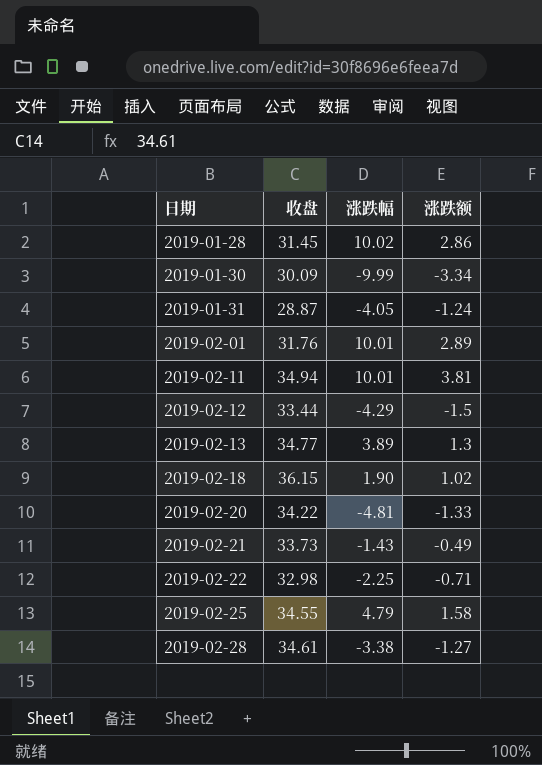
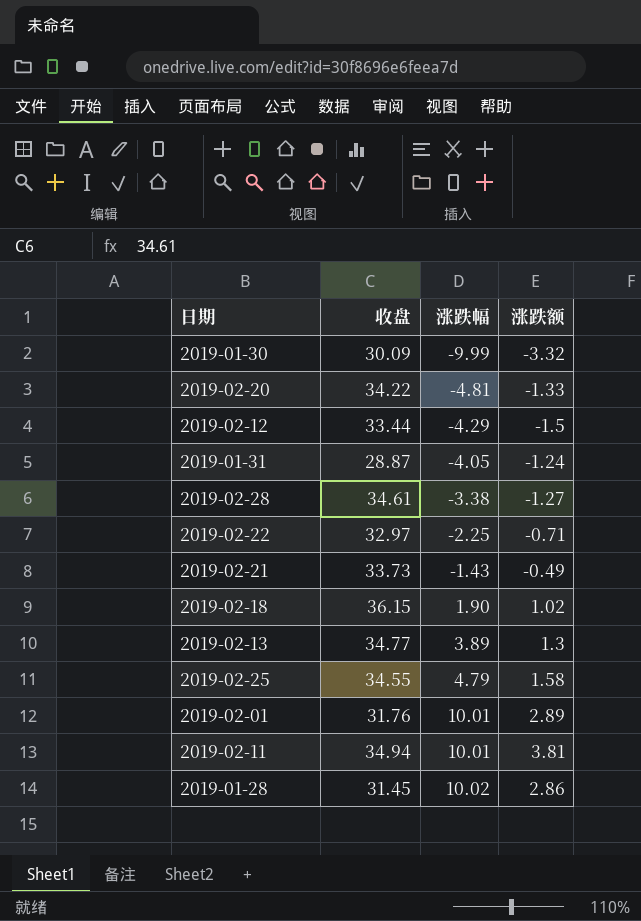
row order: 日期 ascending -> 涨跌幅 ascending
2019-01-30 | 涨跌额: -3.34 -> -3.32
2019-02-22 | 收盘: 32.98 -> 32.97

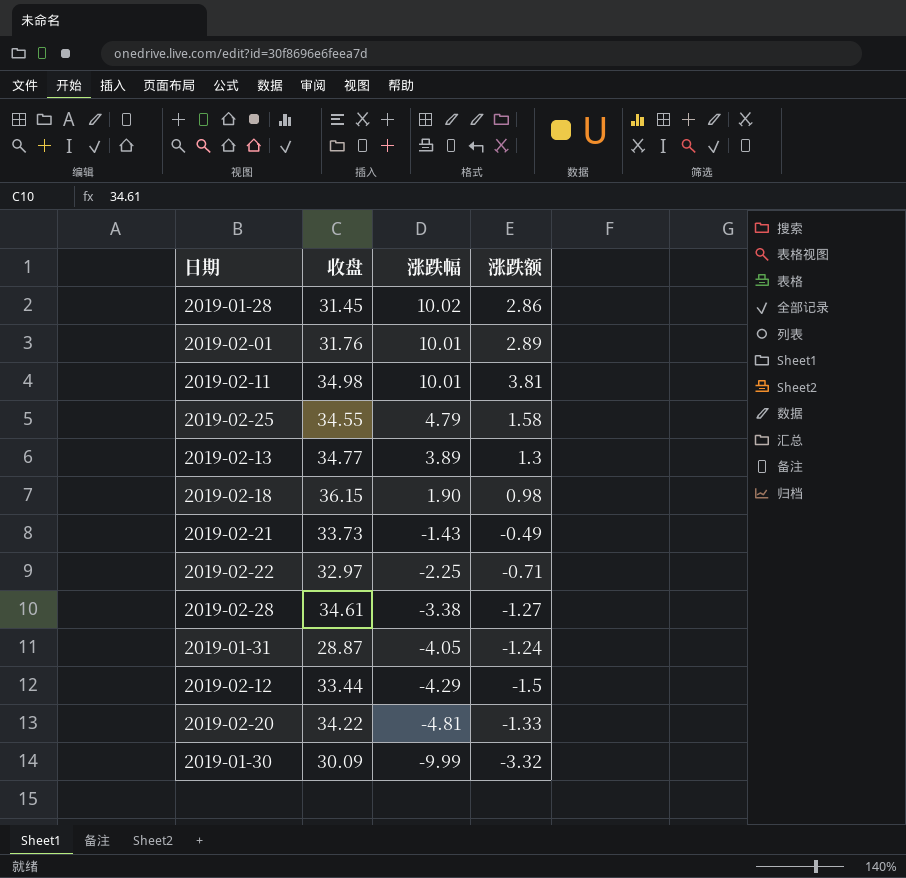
row order: 涨跌幅 ascending -> 涨跌幅 descending
2019-02-11 | 收盘: 34.94 -> 34.98
2019-02-18 | 涨跌额: 1.02 -> 0.98

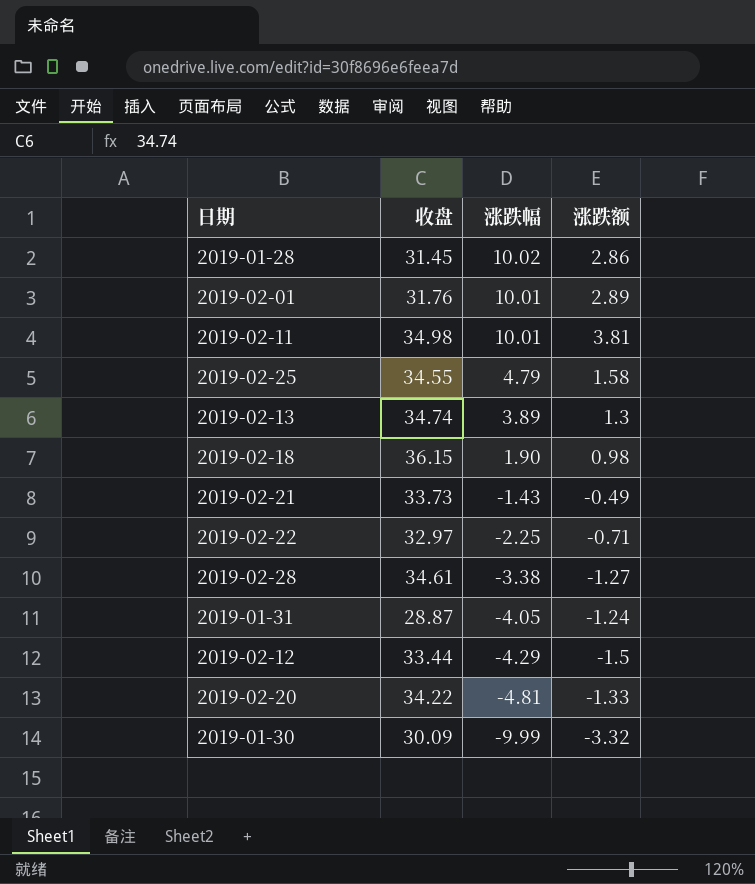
2019-02-13 | 收盘: 34.77 -> 34.74

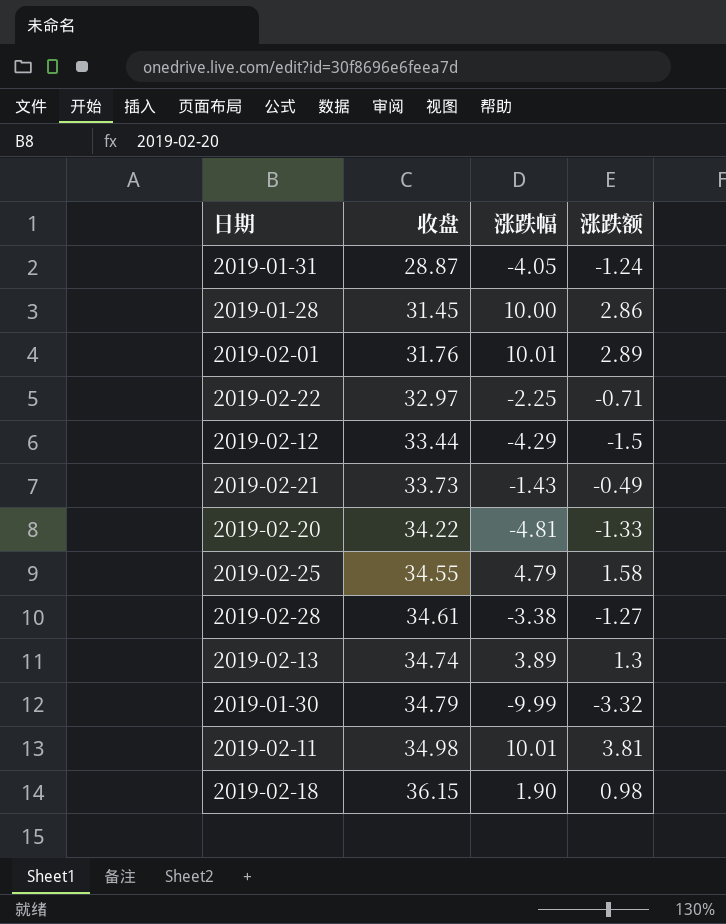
row order: 涨跌幅 descending -> 收盘 ascending
2019-01-28 | 涨跌幅: 10.02 -> 10.00
2019-01-30 | 收盘: 30.09 -> 34.79

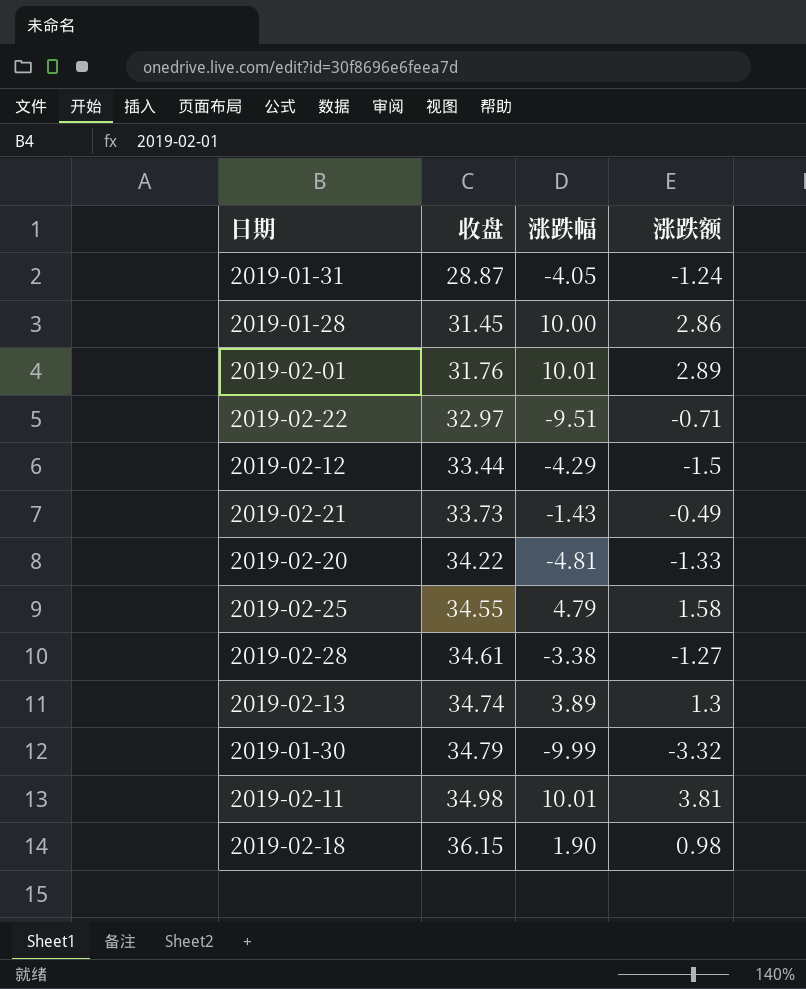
2019-02-22 | 涨跌幅: -2.25 -> -9.51

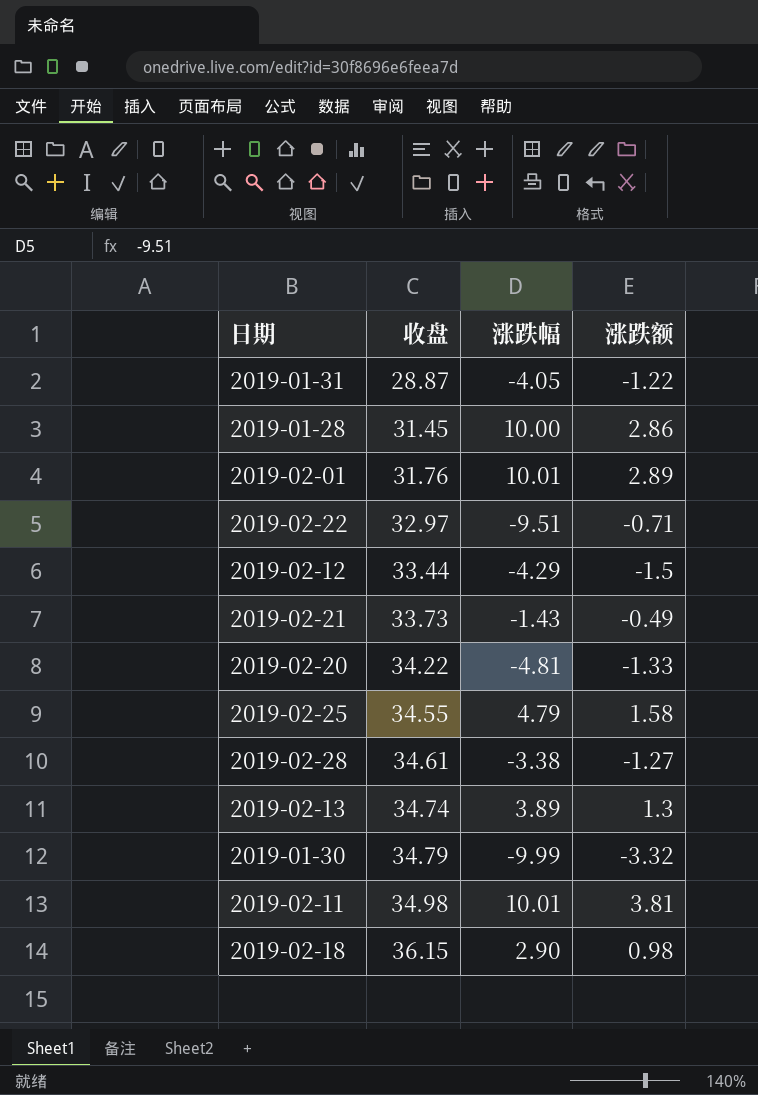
2019-01-31 | 涨跌额: -1.24 -> -1.22
2019-02-18 | 涨跌幅: 1.90 -> 2.90

